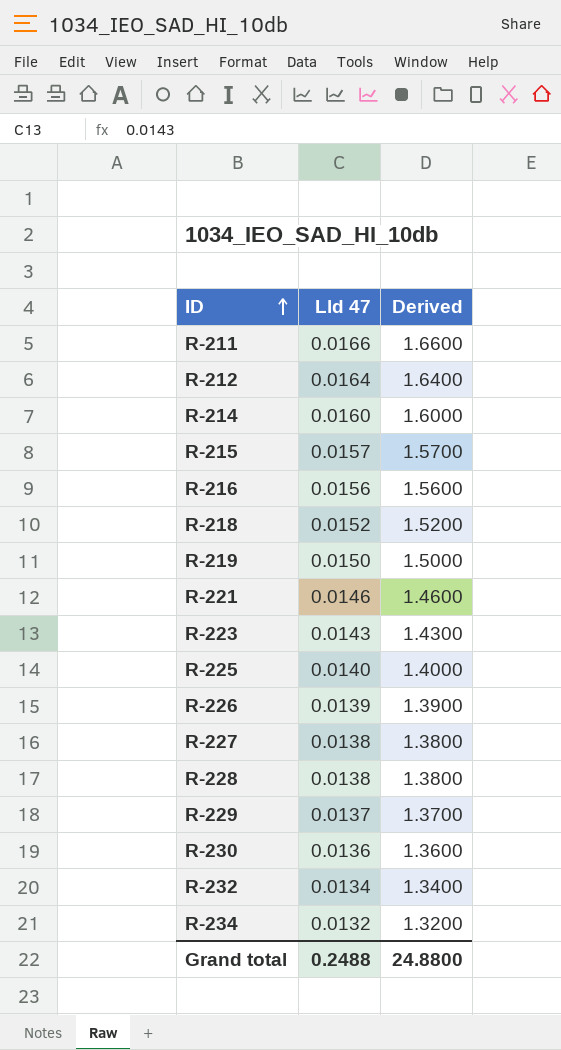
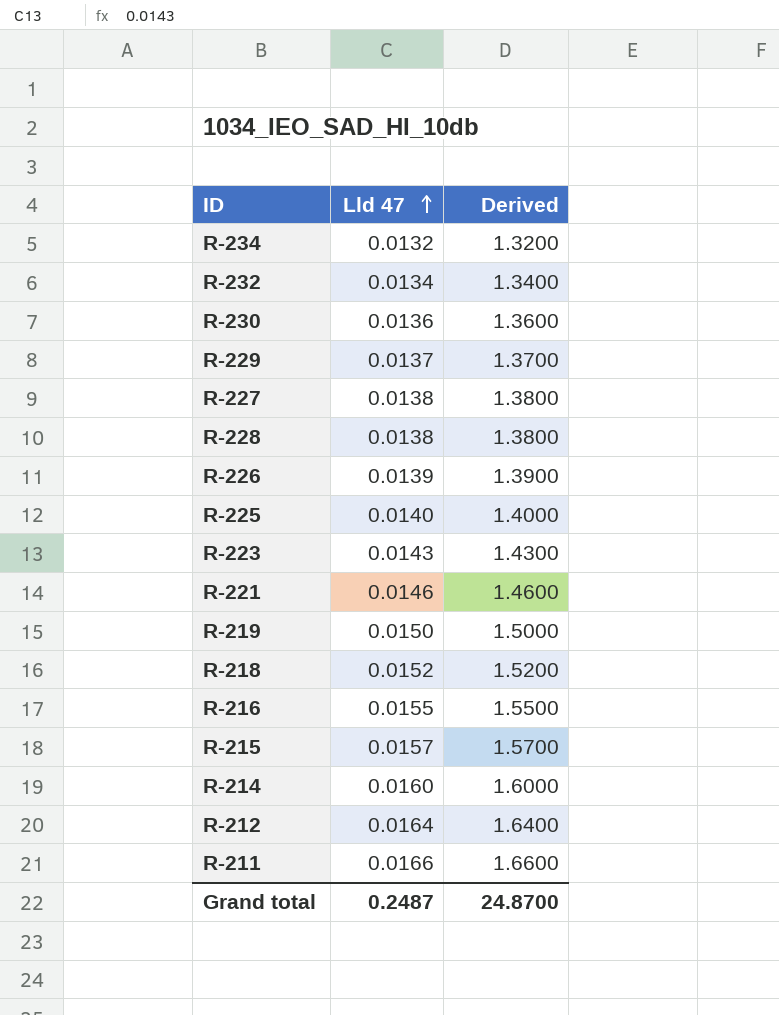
row order: ID ascending -> Lld 47 ascending
R-216 | Lld 47: 0.0156 -> 0.0155
R-216 | Derived: 1.5600 -> 1.5500
Grand total | Lld 47: 0.2488 -> 0.2487
Grand total | Derived: 24.8800 -> 24.8700

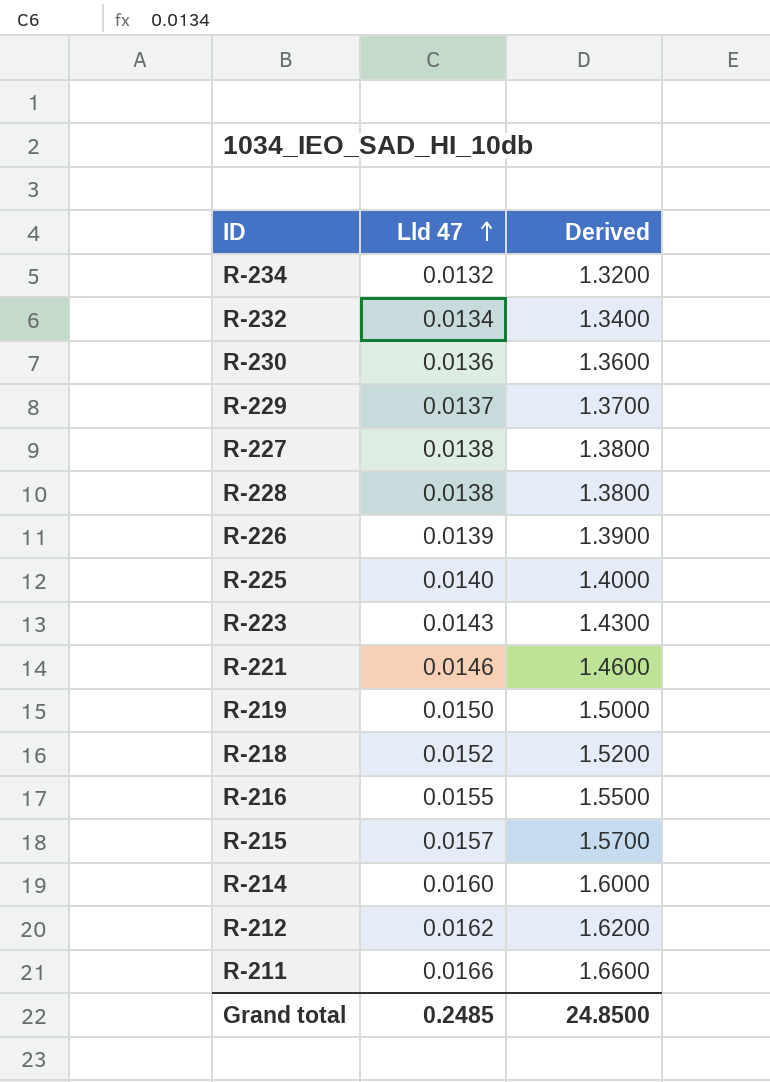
R-212 | Lld 47: 0.0164 -> 0.0162
R-212 | Derived: 1.6400 -> 1.6200
Grand total | Lld 47: 0.2487 -> 0.2485
Grand total | Derived: 24.8700 -> 24.8500

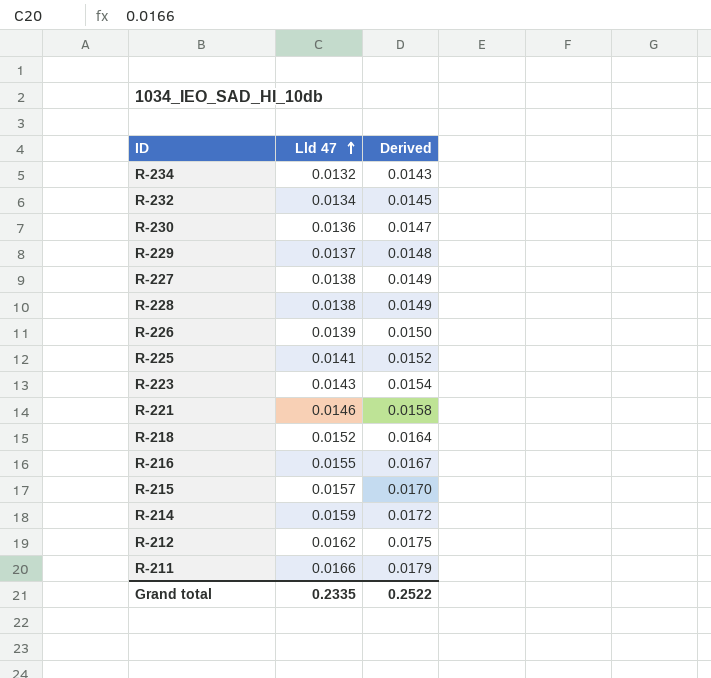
column Derived | formula: [Lld 47] * 100 -> [Lld 47] * 1.08
row R-219: 0.0150 | 1.5000 -> none
R-225 | Lld 47: 0.0140 -> 0.0141
R-214 | Lld 47: 0.0160 -> 0.0159
Grand total | Lld 47: 0.2485 -> 0.2335
Grand total | Derived: 24.8500 -> 0.2522

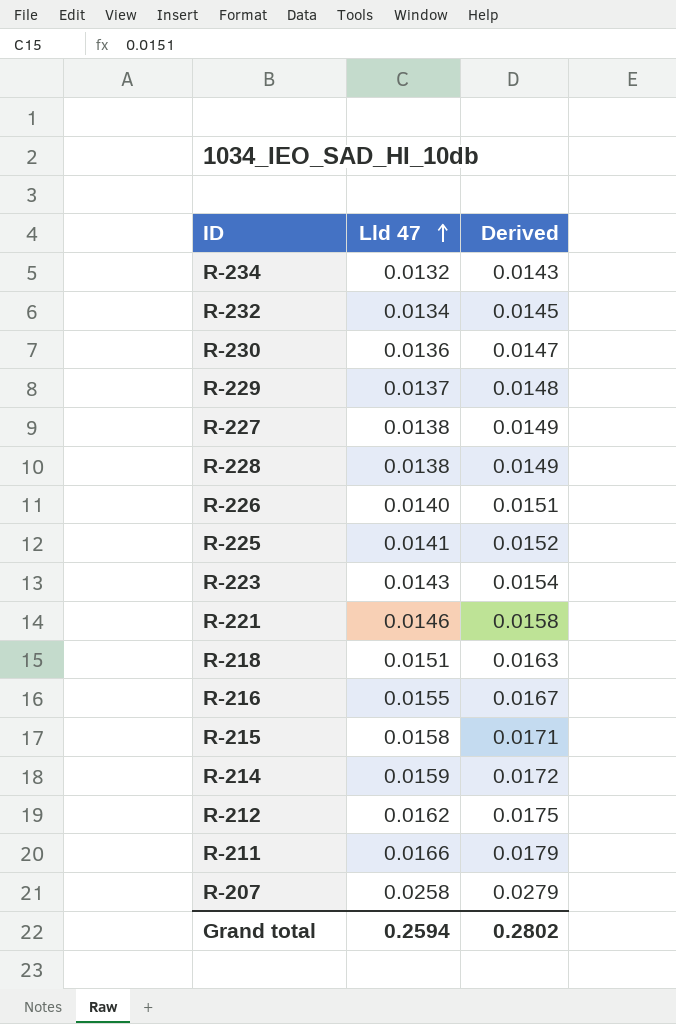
R-226 | Lld 47: 0.0139 -> 0.0140
R-226 | Derived: 0.0150 -> 0.0151
R-218 | Lld 47: 0.0152 -> 0.0151
R-218 | Derived: 0.0164 -> 0.0163
R-215 | Lld 47: 0.0157 -> 0.0158
R-215 | Derived: 0.0170 -> 0.0171
row R-207: none -> 0.0258 | 0.0279
Grand total | Lld 47: 0.2335 -> 0.2594
Grand total | Derived: 0.2522 -> 0.2802

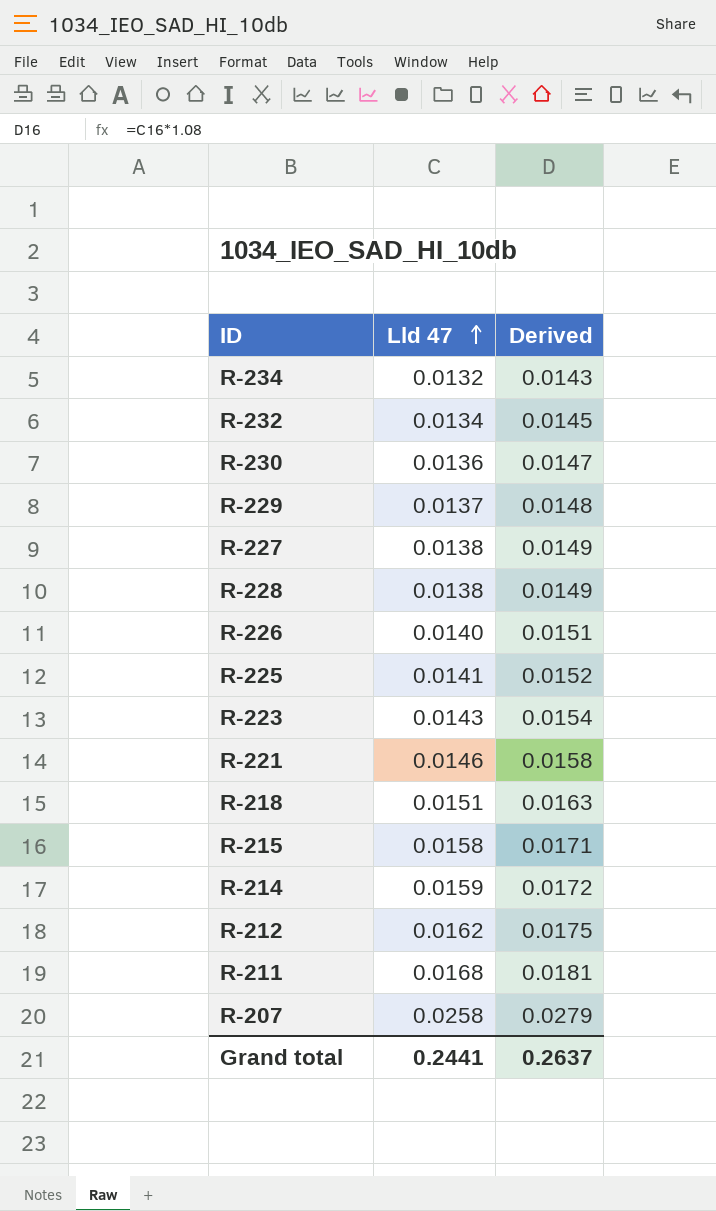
row R-216: 0.0155 | 0.0167 -> none
R-211 | Lld 47: 0.0166 -> 0.0168
R-211 | Derived: 0.0179 -> 0.0181
Grand total | Lld 47: 0.2594 -> 0.2441
Grand total | Derived: 0.2802 -> 0.2637

